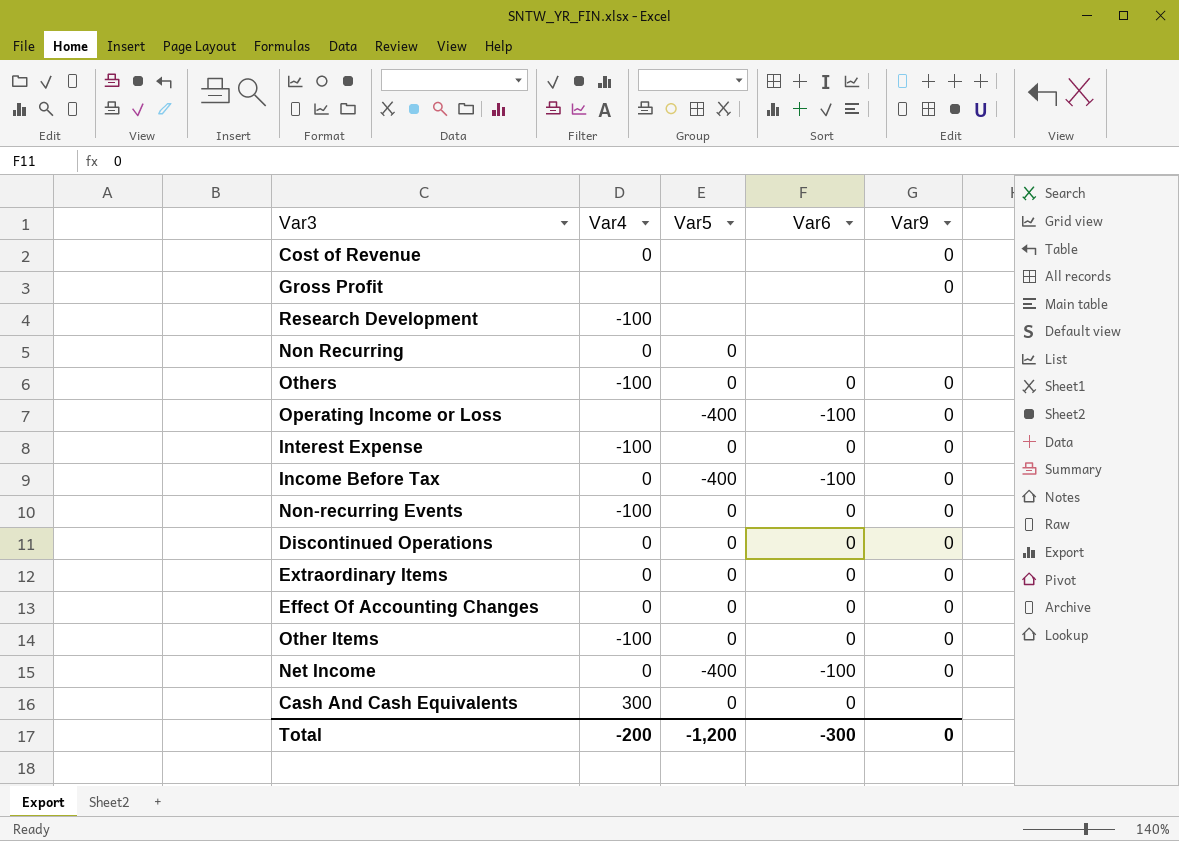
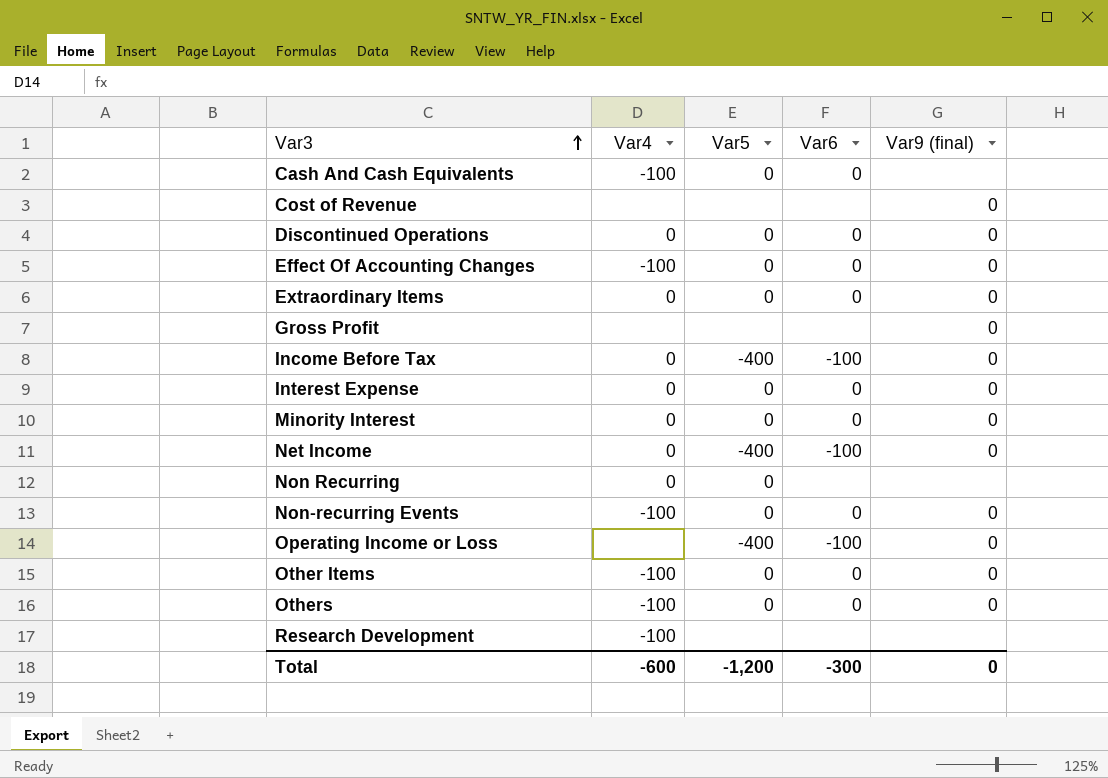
row order: none -> Var3 ascending
column name: Var9 -> Var9 (final)
Cash And Cash Equivalents | Var4: 300 -> -100
Cost of Revenue | Var4: 0 -> none
Effect Of Accounting Changes | Var4: 0 -> -100
Interest Expense | Var4: -100 -> 0
row Minority Interest: none -> 0 | 0 | 0 | 0
Total | Var4: -200 -> -600

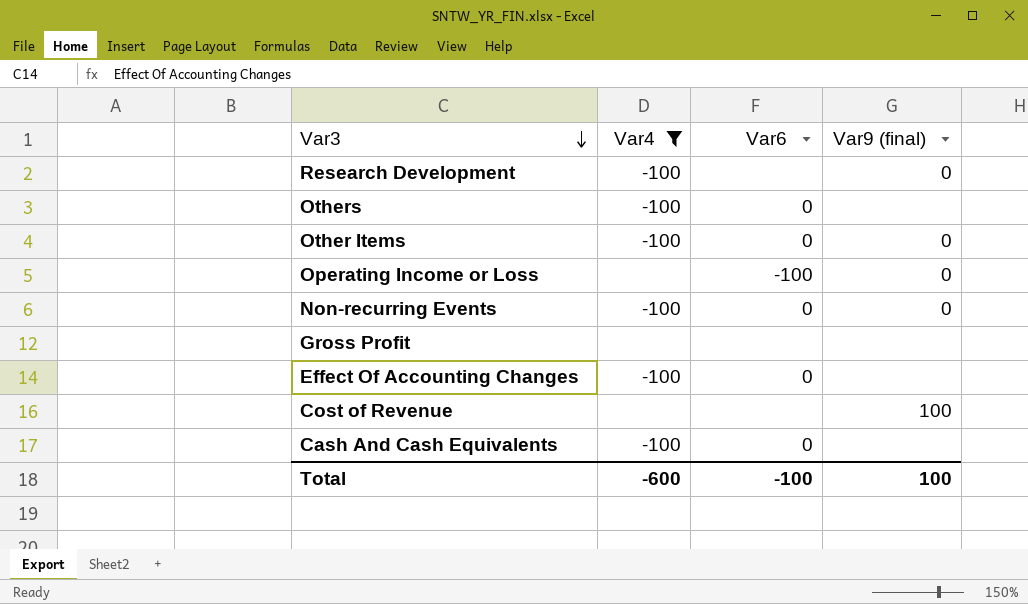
filter: none -> Var4 != 0
row order: Var3 ascending -> Var3 descending
column Var5 | position: 3 -> none
Research Development | Var9 (final): none -> 0
Others | Var9 (final): 0 -> none
Gross Profit | Var9 (final): 0 -> none
Effect Of Accounting Changes | Var9 (final): 0 -> none
Cost of Revenue | Var9 (final): 0 -> 100
Total | Var6: -300 -> -100
Total | Var9 (final): 0 -> 100

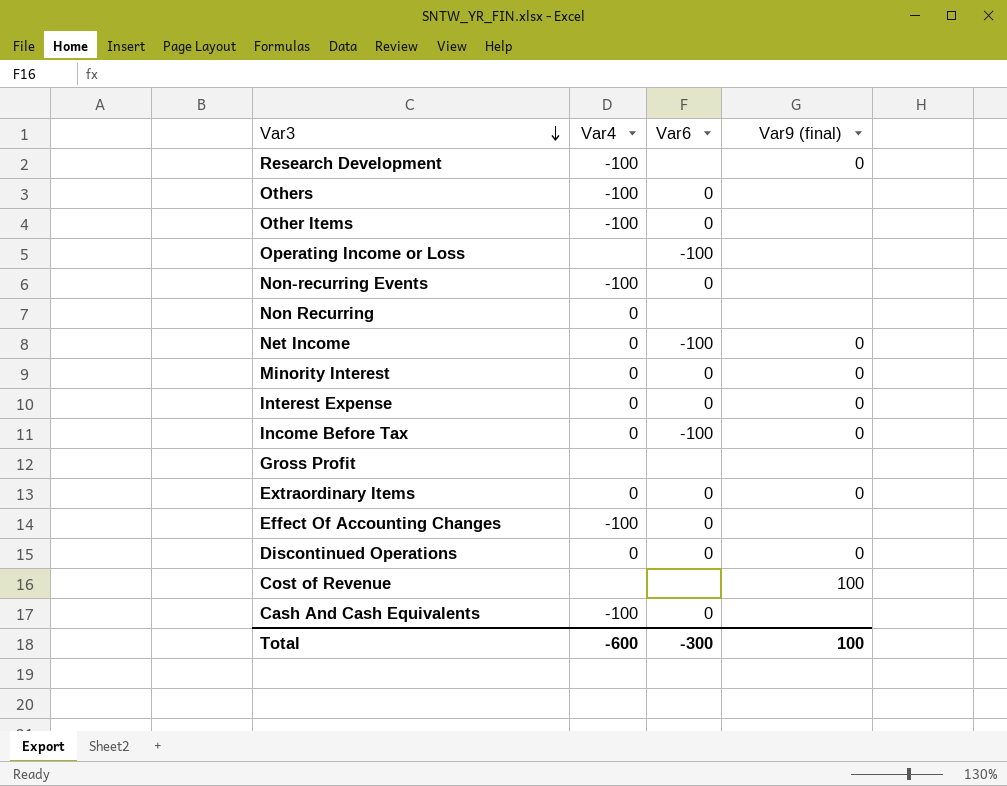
filter: Var4 != 0 -> none
Other Items | Var9 (final): 0 -> none
Operating Income or Loss | Var9 (final): 0 -> none
Non-recurring Events | Var9 (final): 0 -> none
Total | Var6: -100 -> -300

